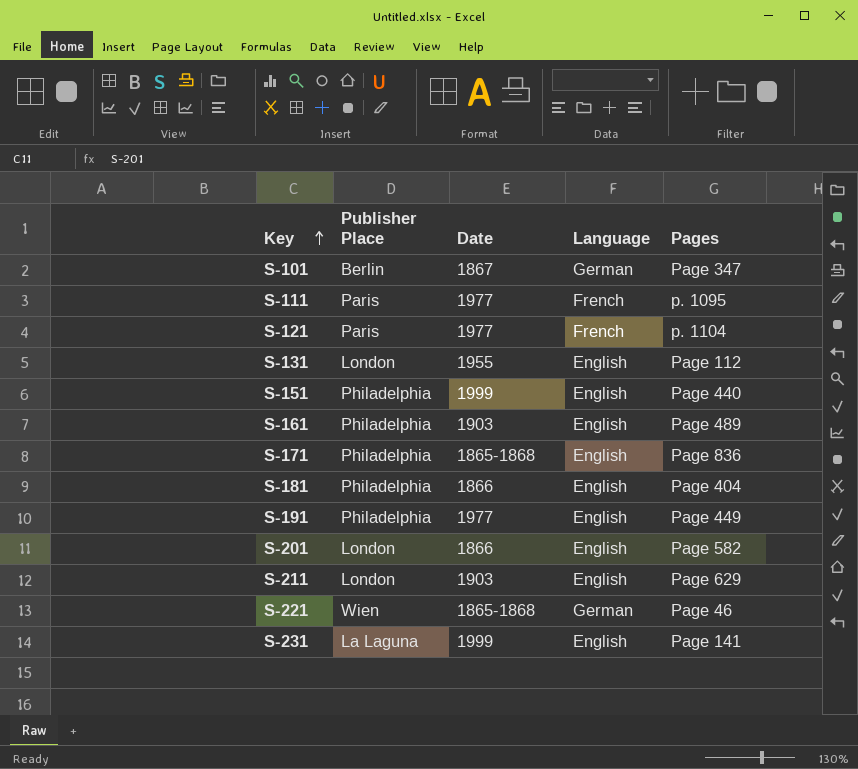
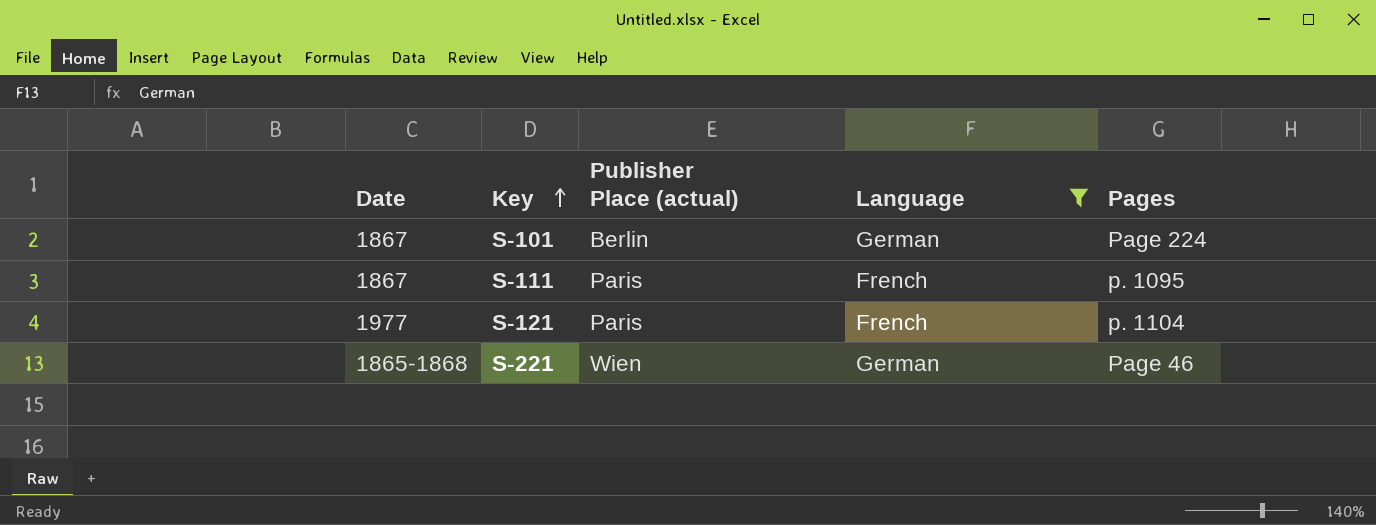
filter: none -> Language != English
column Date | position: 3 -> 1
column name: Publisher Place -> Publisher Place (actual)
S-101 | Pages: Page 347 -> Page 224
S-111 | Date: 1977 -> 1867

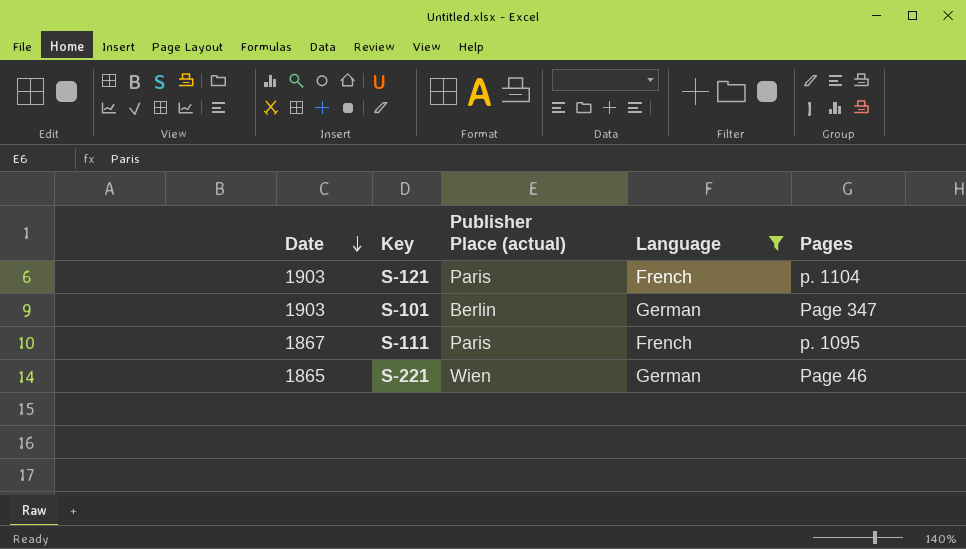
row order: Key ascending -> Date descending
S-121 | Date: 1977 -> 1903
S-101 | Date: 1867 -> 1903
S-101 | Pages: Page 224 -> Page 347
S-221 | Date: 1865-1868 -> 1865

